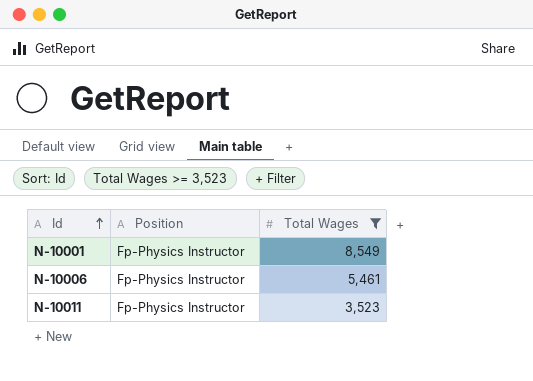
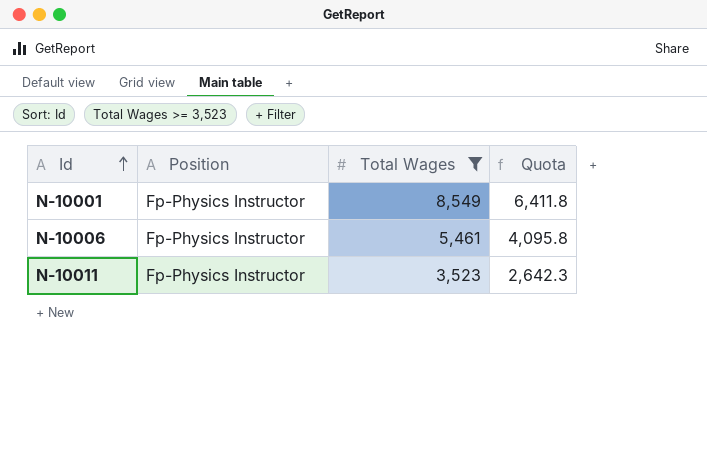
column Quota | formula: none -> [Total Wages] * 0.75

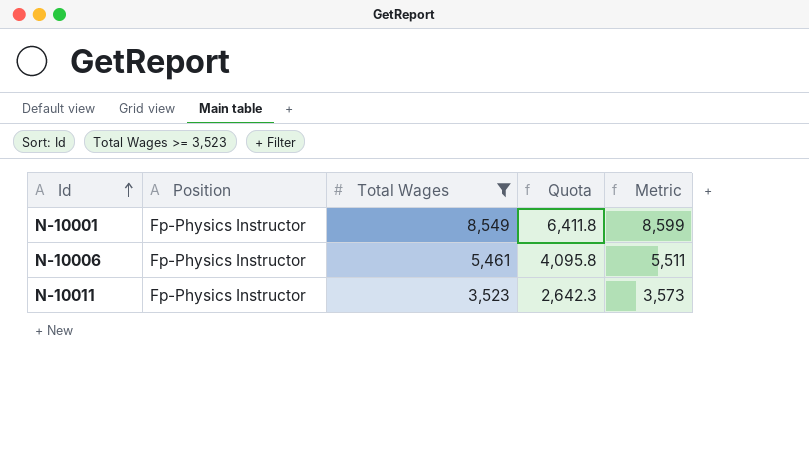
column Metric | formula: none -> [Total Wages] + 50

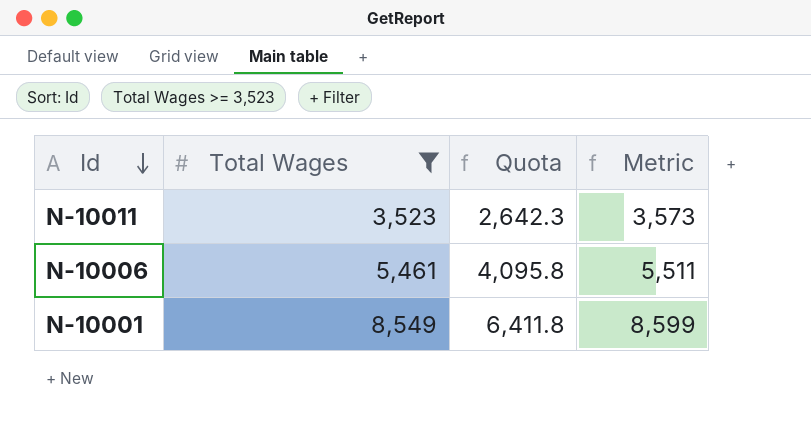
row order: Id ascending -> Id descending
column Position | position: 2 -> none

